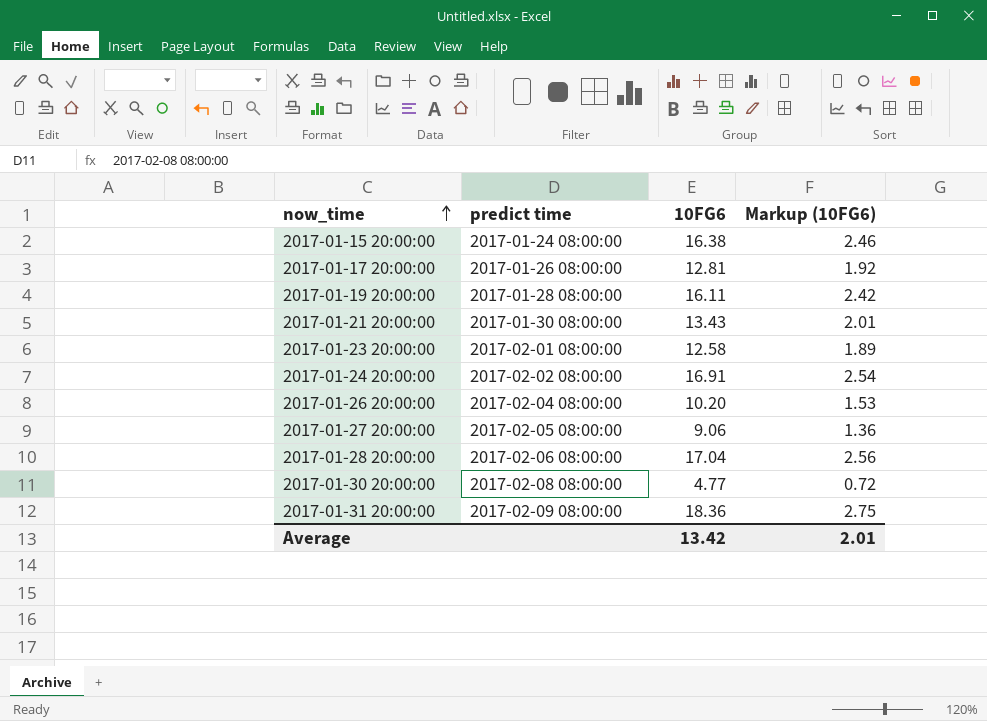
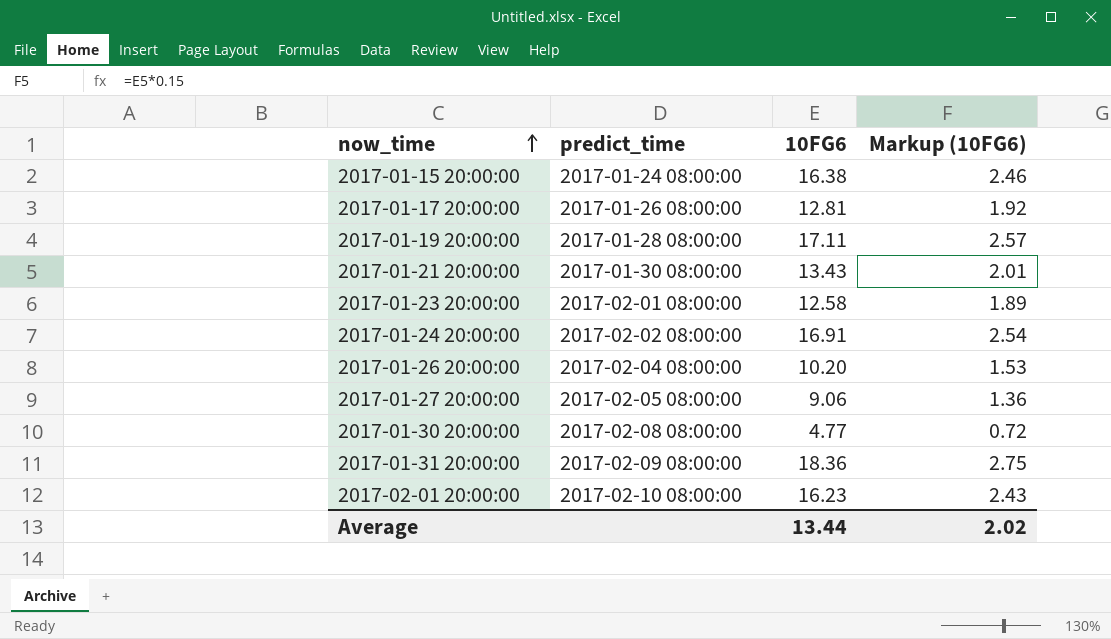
column name: predict time -> predict_time
row 2017-01-28 20:00:00: 2017-02-06 08:00:00 | 17.04 | 2.56 -> none
2017-01-19 20:00:00 | 10FG6: 16.11 -> 17.11
2017-01-19 20:00:00 | Markup (10FG6): 2.42 -> 2.57
row 2017-02-01 20:00:00: none -> 2017-02-10 08:00:00 | 16.23 | 2.43
Average | 10FG6: 13.42 -> 13.44
Average | Markup (10FG6): 2.01 -> 2.02

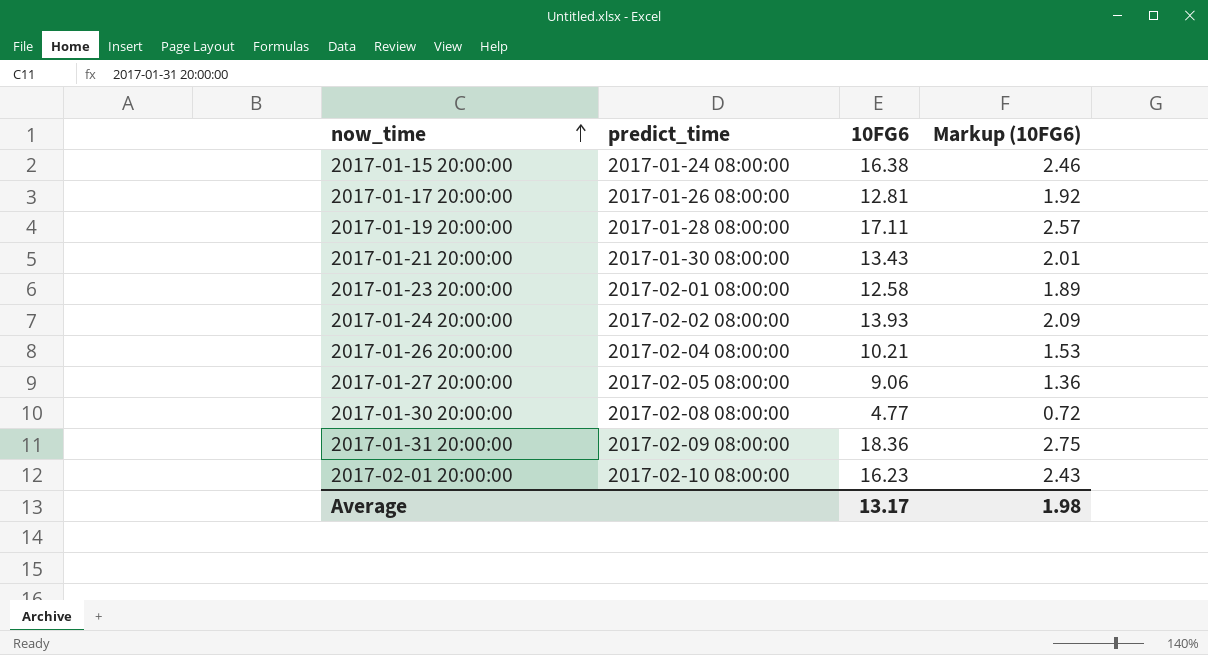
2017-01-24 20:00:00 | 10FG6: 16.91 -> 13.93
2017-01-24 20:00:00 | Markup (10FG6): 2.54 -> 2.09
2017-01-26 20:00:00 | 10FG6: 10.20 -> 10.21
Average | 10FG6: 13.44 -> 13.17
Average | Markup (10FG6): 2.02 -> 1.98

